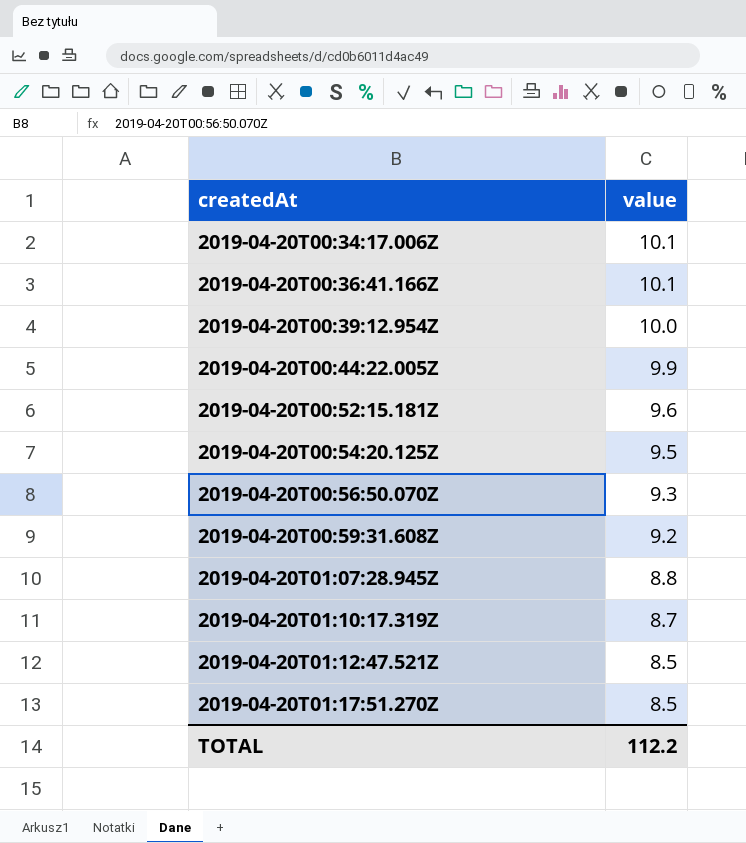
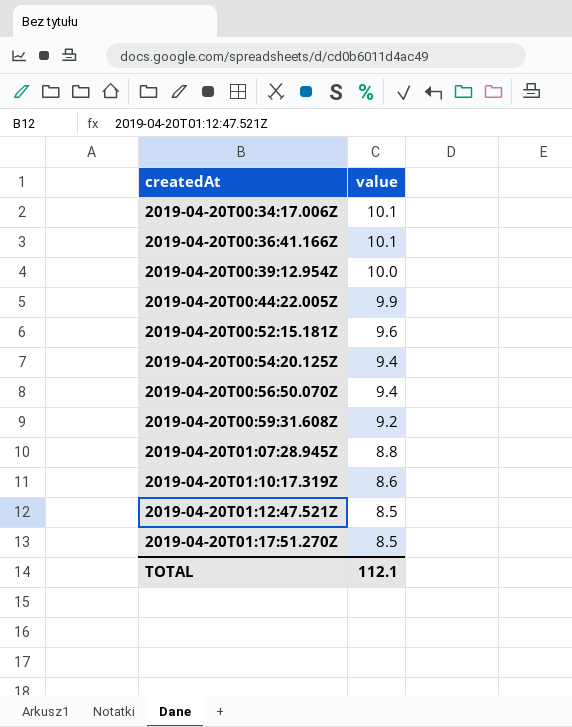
2019-04-20T00:54:20.125Z | value: 9.5 -> 9.4
2019-04-20T00:56:50.070Z | value: 9.3 -> 9.4
2019-04-20T01:10:17.319Z | value: 8.7 -> 8.6
TOTAL | value: 112.2 -> 112.1

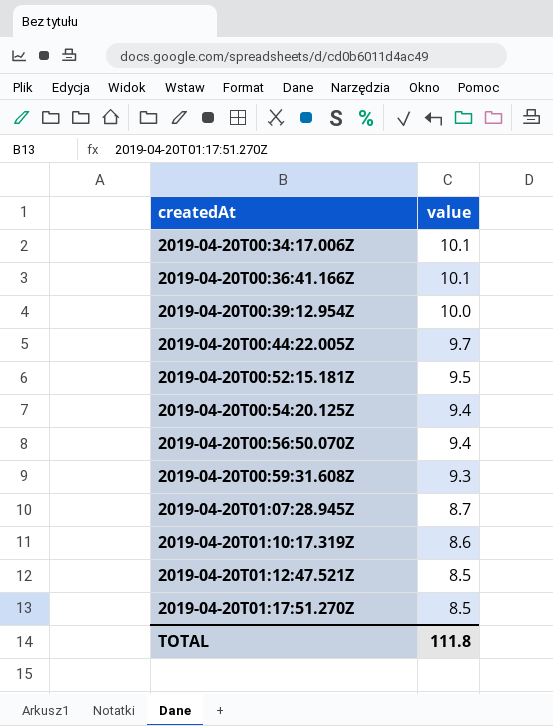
2019-04-20T00:44:22.005Z | value: 9.9 -> 9.7
2019-04-20T00:52:15.181Z | value: 9.6 -> 9.5
2019-04-20T00:59:31.608Z | value: 9.2 -> 9.3
2019-04-20T01:07:28.945Z | value: 8.8 -> 8.7
TOTAL | value: 112.1 -> 111.8

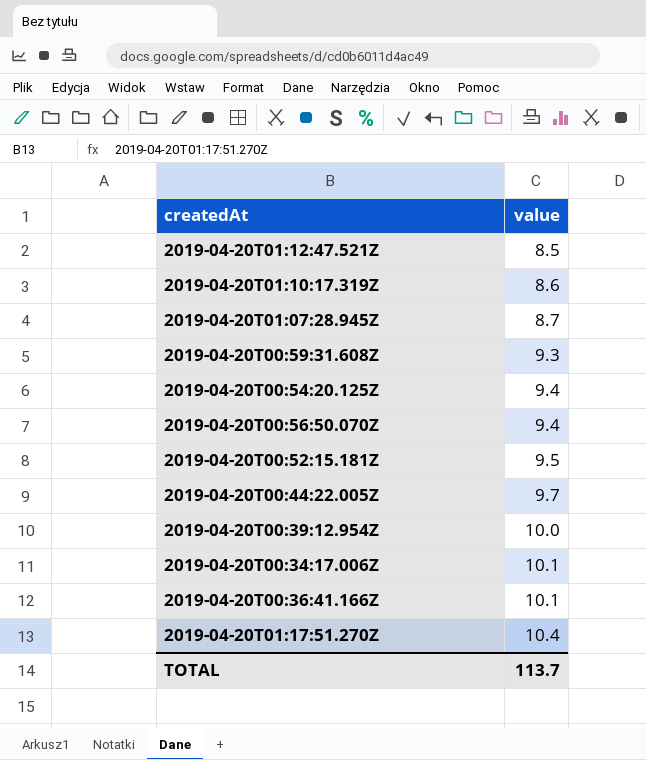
row order: createdAt ascending -> value ascending
2019-04-20T01:17:51.270Z | value: 8.5 -> 10.4
TOTAL | value: 111.8 -> 113.7

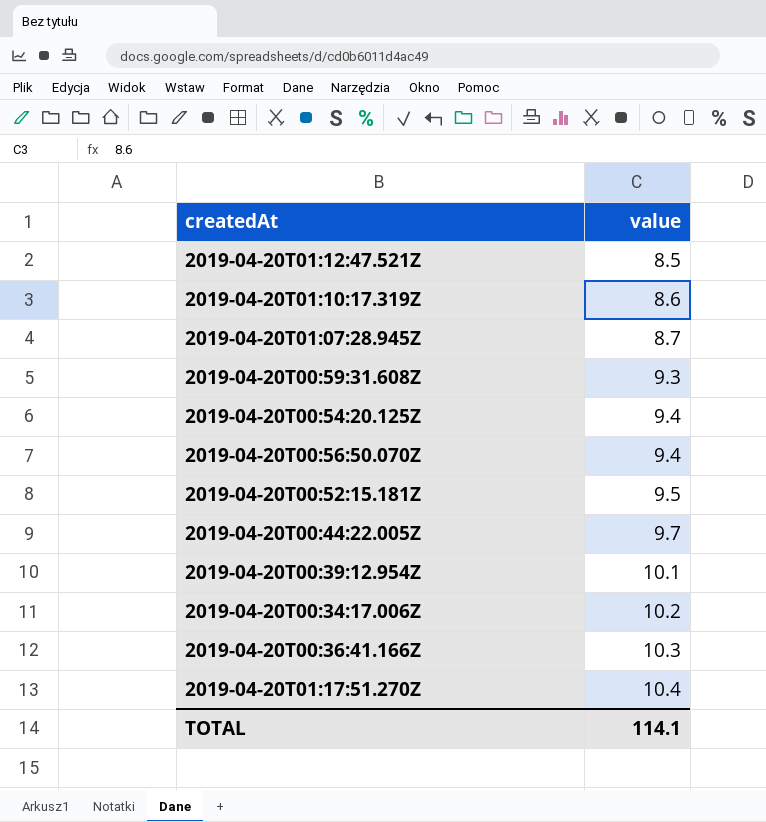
2019-04-20T00:39:12.954Z | value: 10.0 -> 10.1
2019-04-20T00:34:17.006Z | value: 10.1 -> 10.2
2019-04-20T00:36:41.166Z | value: 10.1 -> 10.3
TOTAL | value: 113.7 -> 114.1

